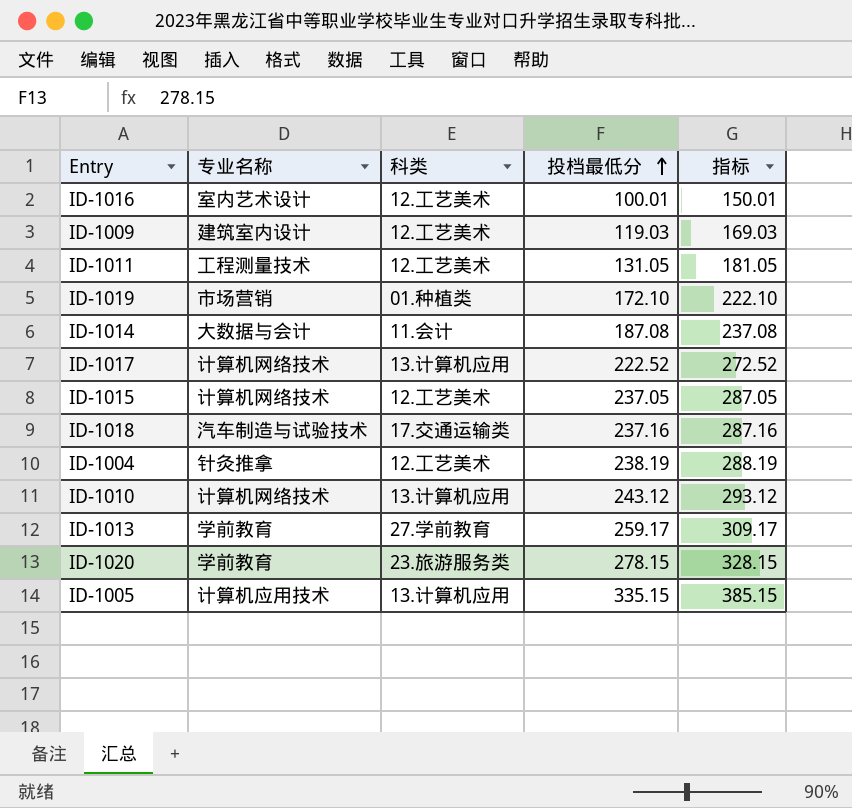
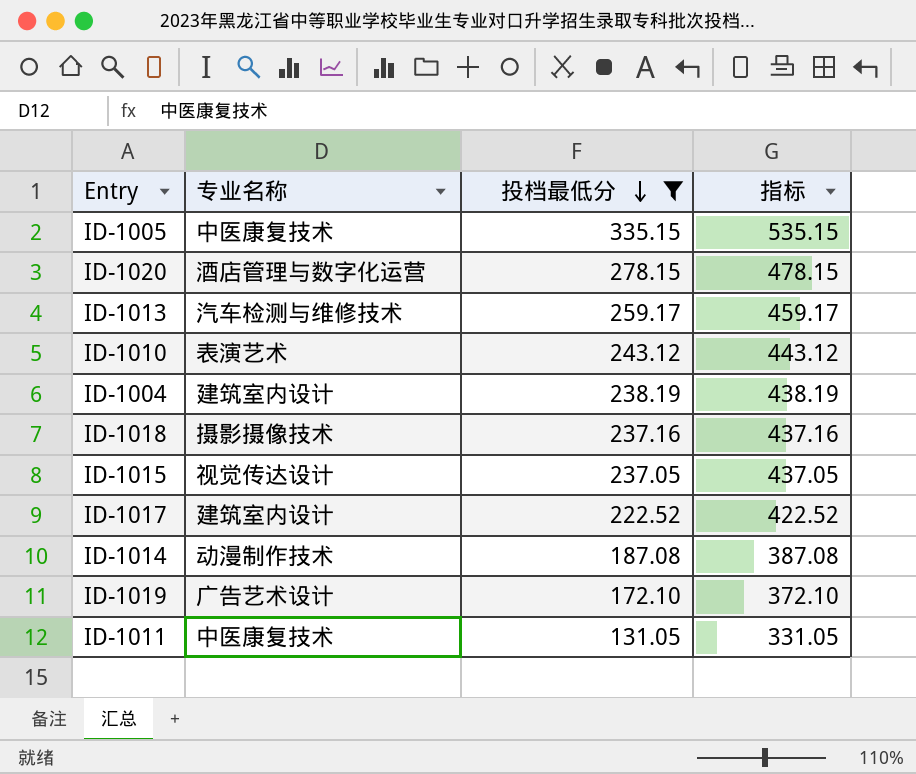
filter: none -> 投档最低分 >= 131.05
row order: 投档最低分 ascending -> 投档最低分 descending
column 科类 | position: 3 -> none
column 指标 | formula: [投档最低分] + 50 -> [投档最低分] + 200
ID-1005 | 专业名称: 计算机应用技术 -> 中医康复技术
ID-1020 | 专业名称: 学前教育 -> 酒店管理与数字化运营
ID-1013 | 专业名称: 学前教育 -> 汽车检测与维修技术
ID-1010 | 专业名称: 计算机网络技术 -> 表演艺术
ID-1004 | 专业名称: 针灸推拿 -> 建筑室内设计
ID-1018 | 专业名称: 汽车制造与试验技术 -> 摄影摄像技术
ID-1015 | 专业名称: 计算机网络技术 -> 视觉传达设计
ID-1017 | 专业名称: 计算机网络技术 -> 建筑室内设计
ID-1014 | 专业名称: 大数据与会计 -> 动漫制作技术
ID-1019 | 专业名称: 市场营销 -> 广告艺术设计
ID-1011 | 专业名称: 工程测量技术 -> 中医康复技术

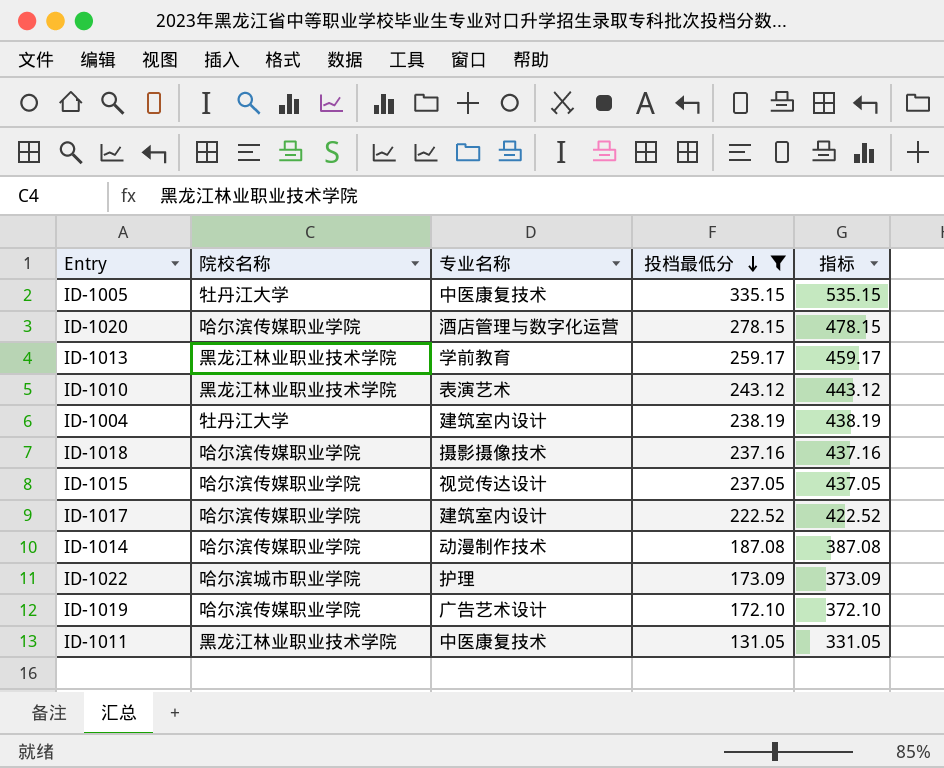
column 院校名称 | position: none -> 2
ID-1013 | 专业名称: 汽车检测与维修技术 -> 学前教育
row ID-1022: none -> 哈尔滨城市职业学院 | 护理 | 173.09 | 373.09

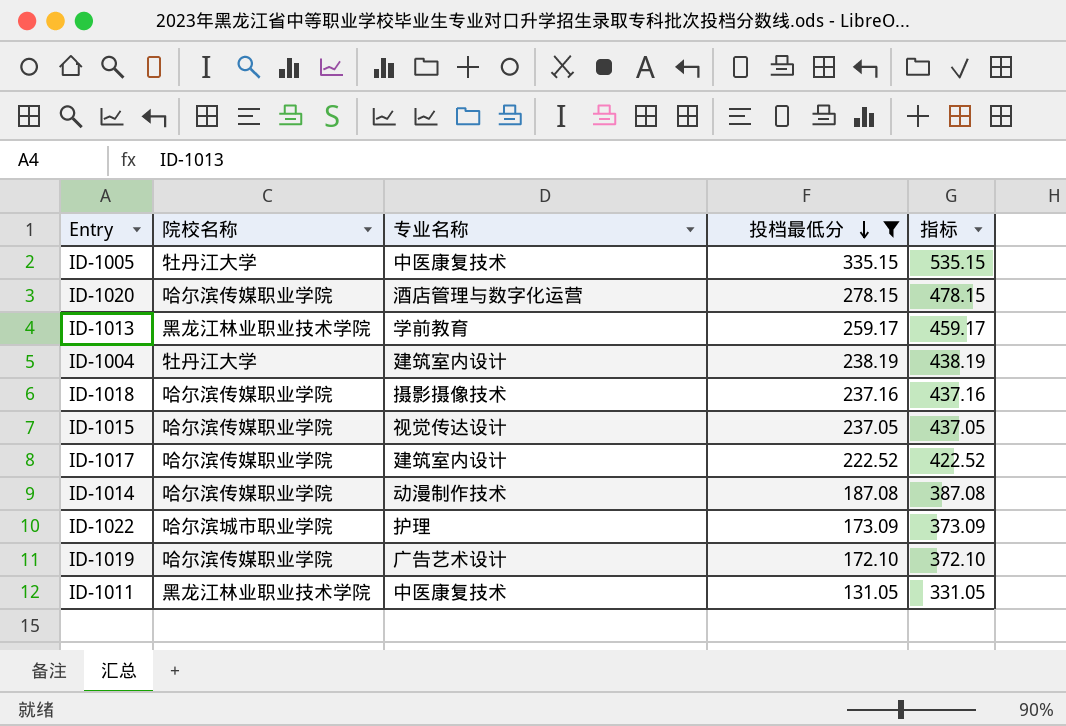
row ID-1010: 黑龙江林业职业技术学院 | 表演艺术 | 243.12 | 443.12 -> none

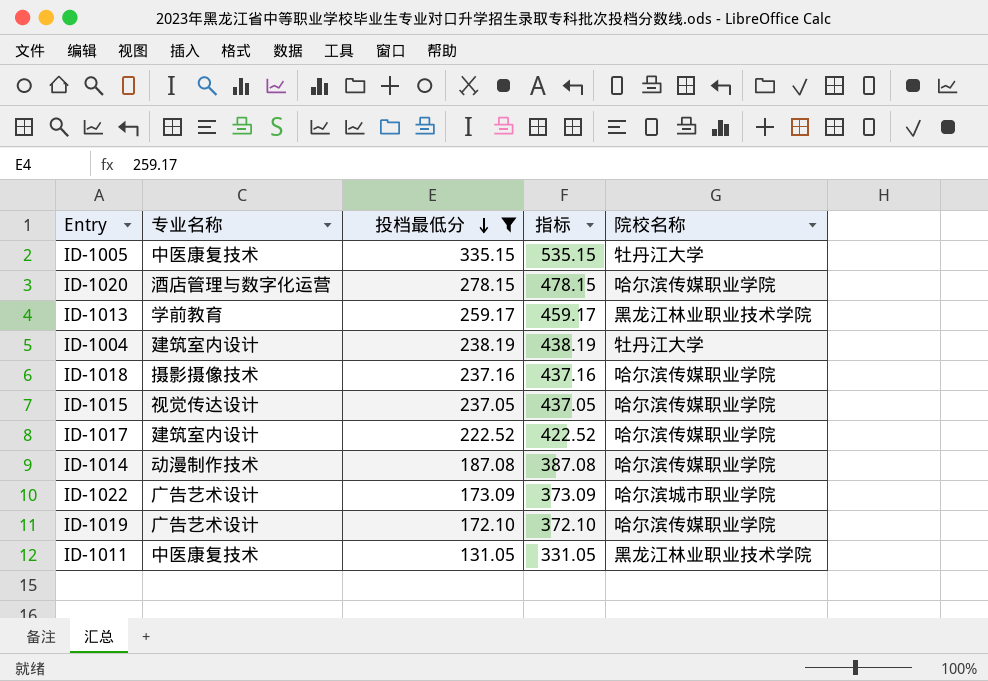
column 院校名称 | position: 2 -> 5
ID-1022 | 专业名称: 护理 -> 广告艺术设计

